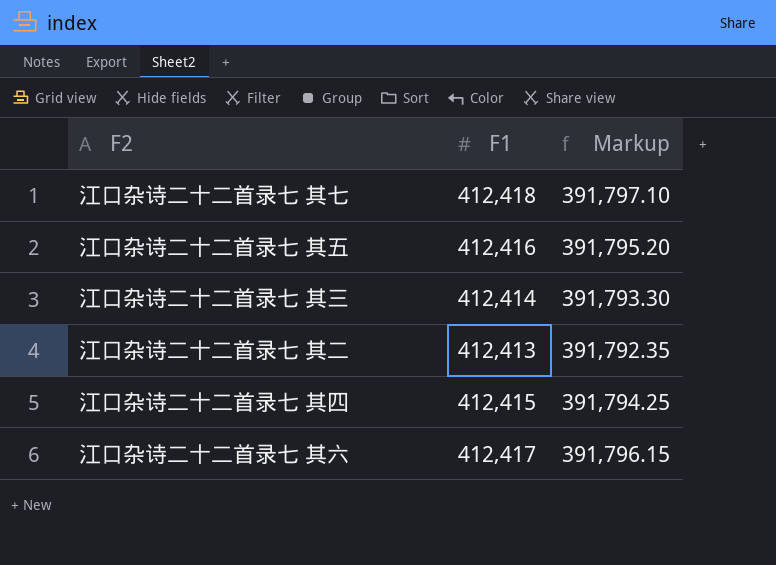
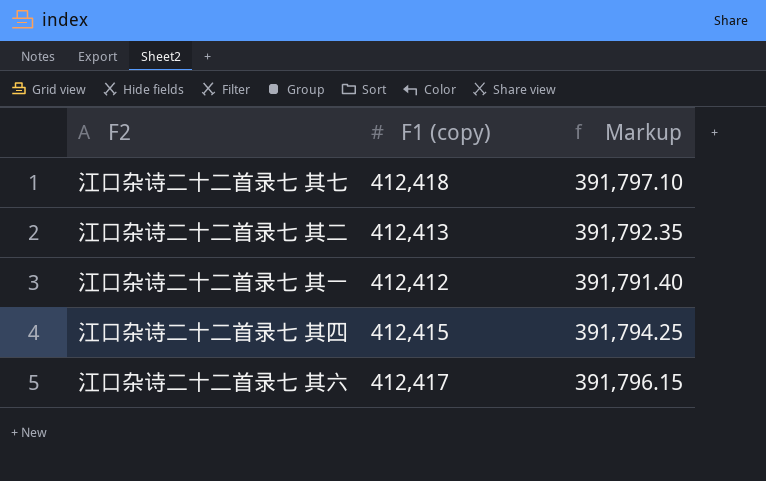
column name: F1 -> F1 (copy)
row 江口杂诗二十二首录七 其五: 412,416 | 391,795.20 -> none
row 江口杂诗二十二首录七 其三: 412,414 | 391,793.30 -> none
row 江口杂诗二十二首录七 其一: none -> 412,412 | 391,791.40

